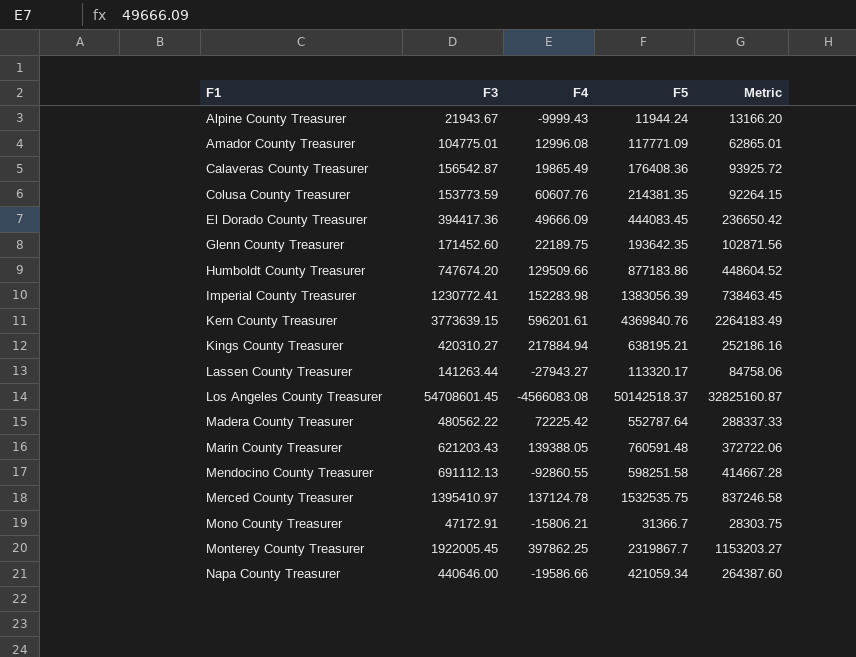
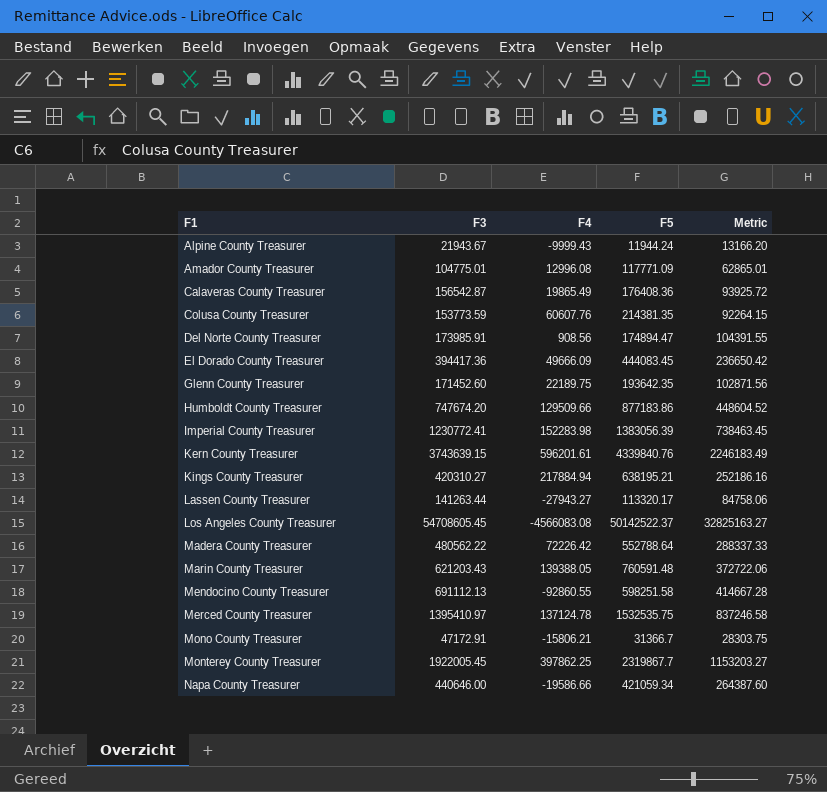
row Del Norte County Treasurer: none -> 173985.91 | 908.56 | 174894.47 | 104391.55
Kern County Treasurer | F3: 3773639.15 -> 3743639.15
Kern County Treasurer | F5: 4369840.76 -> 4339840.76
Kern County Treasurer | Metric: 2264183.49 -> 2246183.49
Los Angeles County Treasurer | F3: 54708601.45 -> 54708605.45
Los Angeles County Treasurer | F5: 50142518.37 -> 50142522.37
Los Angeles County Treasurer | Metric: 32825160.87 -> 32825163.27
Madera County Treasurer | F4: 72225.42 -> 72226.42
Madera County Treasurer | F5: 552787.64 -> 552788.64

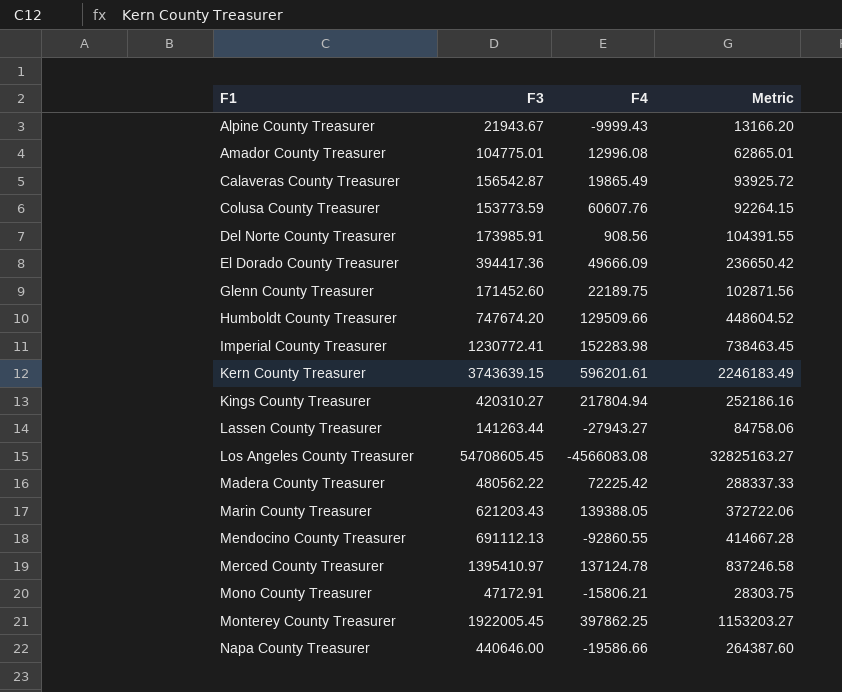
column F5 | formula: [F3] + [F4] -> none
Kings County Treasurer | F4: 217884.94 -> 217804.94
Madera County Treasurer | F4: 72226.42 -> 72225.42

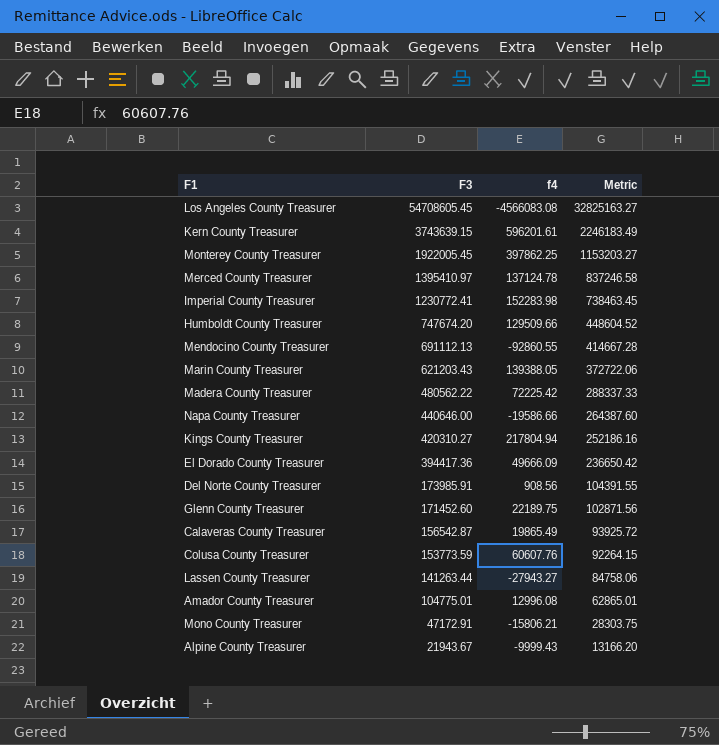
row order: F1 ascending -> F3 descending
column name: F4 -> f4

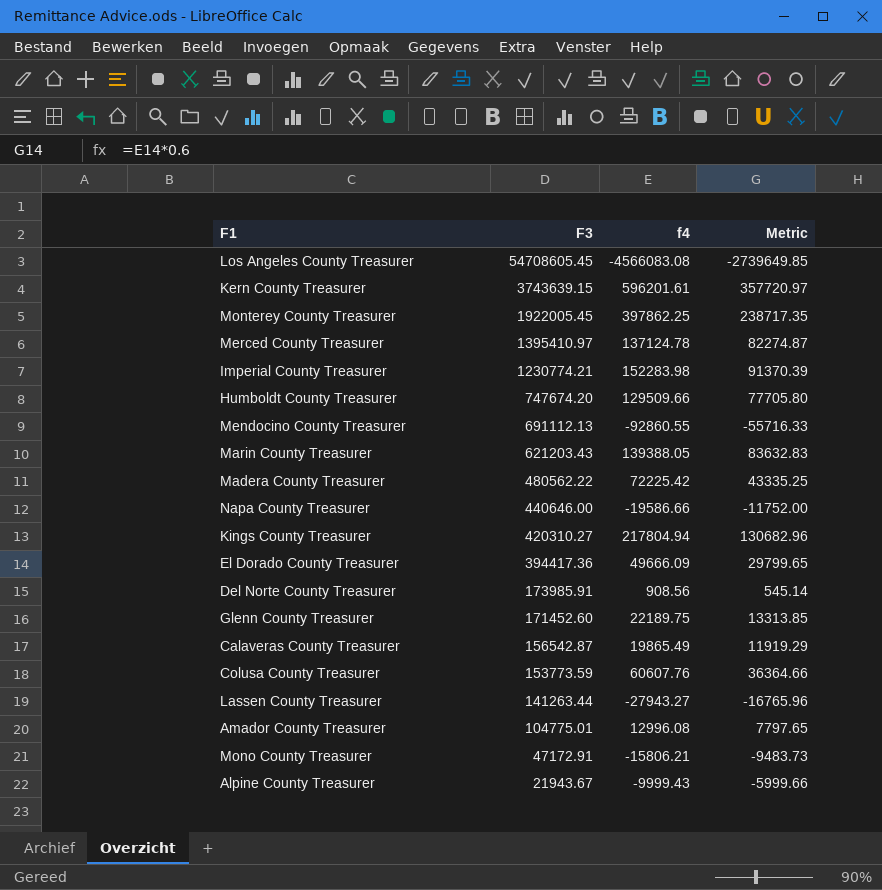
column Metric | formula: [F3] * 0.6 -> [f4] * 0.6
Imperial County Treasurer | F3: 1230772.41 -> 1230774.21

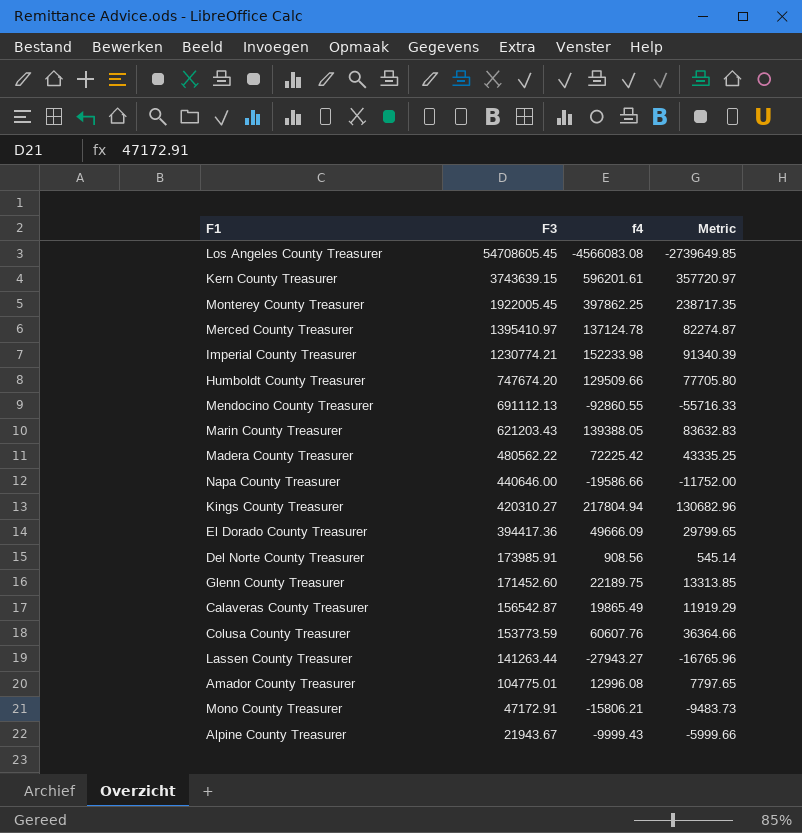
Imperial County Treasurer | f4: 152283.98 -> 152233.98
Imperial County Treasurer | Metric: 91370.39 -> 91340.39

